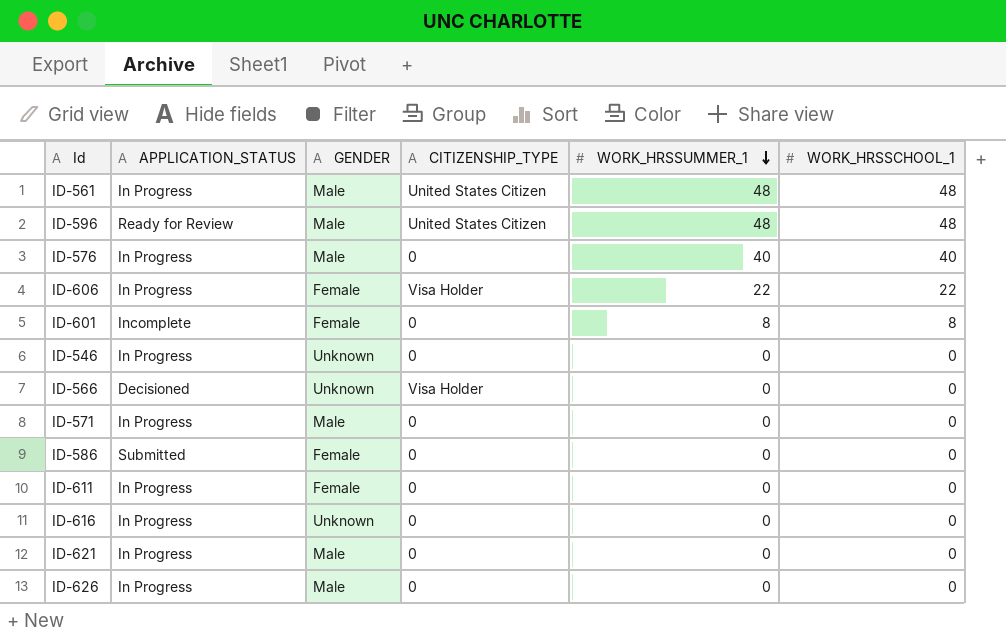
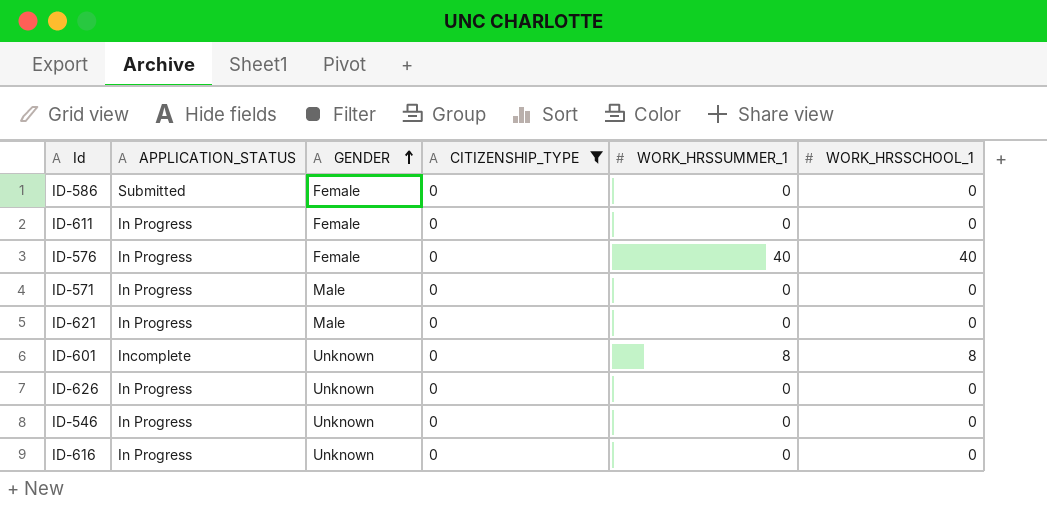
filter: none -> CITIZENSHIP_TYPE = 0
row order: WORK_HRSSUMMER_1 descending -> GENDER ascending
ID-576 | GENDER: Male -> Female
ID-601 | GENDER: Female -> Unknown
ID-626 | GENDER: Male -> Unknown

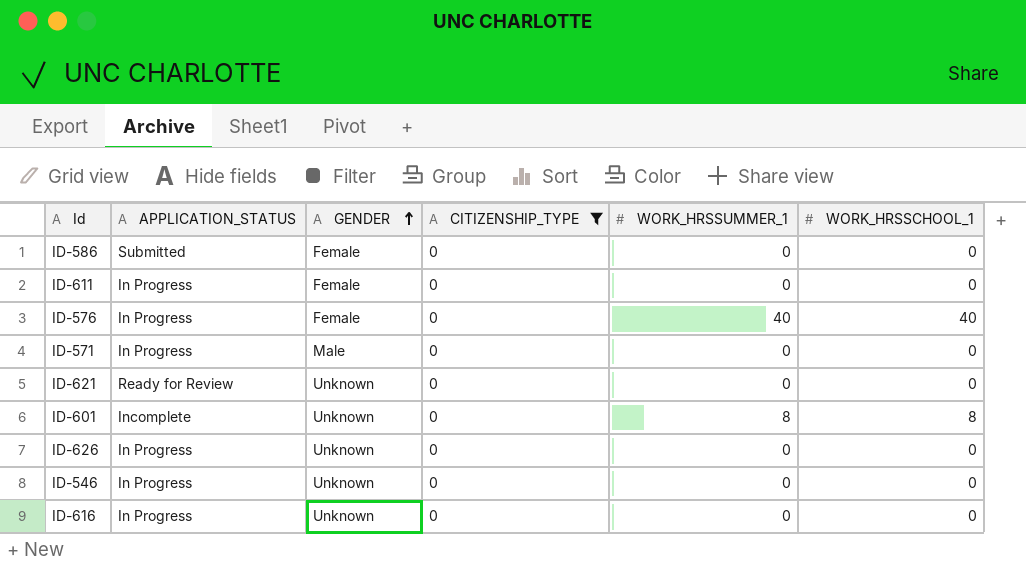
ID-621 | APPLICATION_STATUS: In Progress -> Ready for Review
ID-621 | GENDER: Male -> Unknown

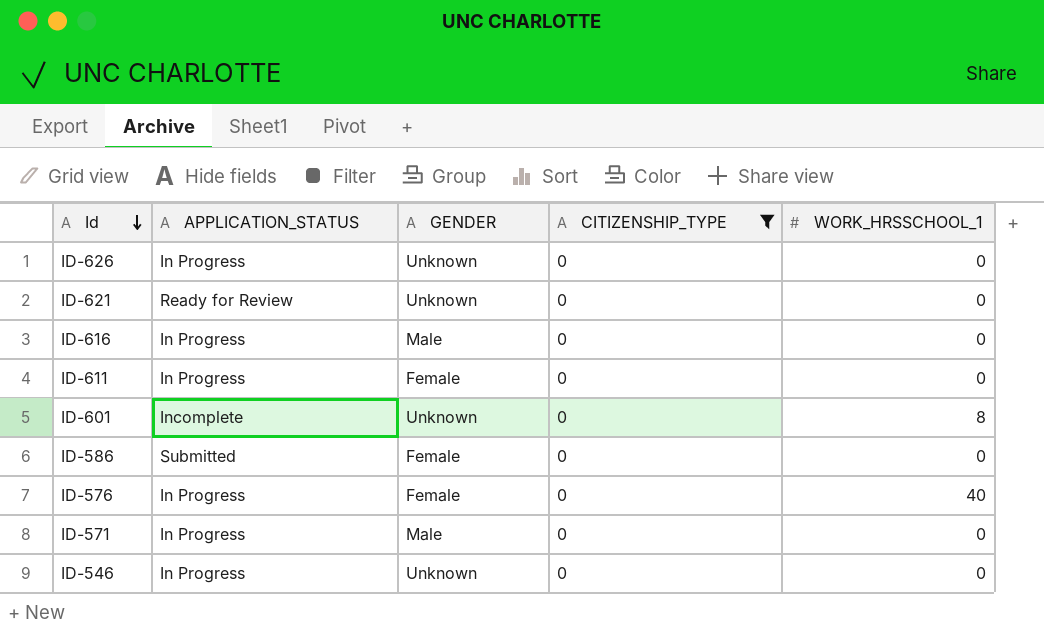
row order: GENDER ascending -> Id descending
column WORK_HRSSUMMER_1 | position: 5 -> none
ID-616 | GENDER: Unknown -> Male

